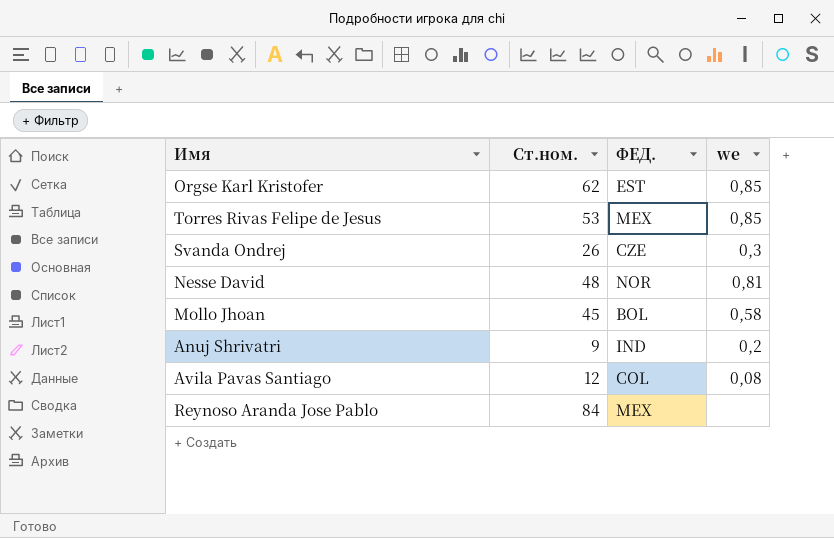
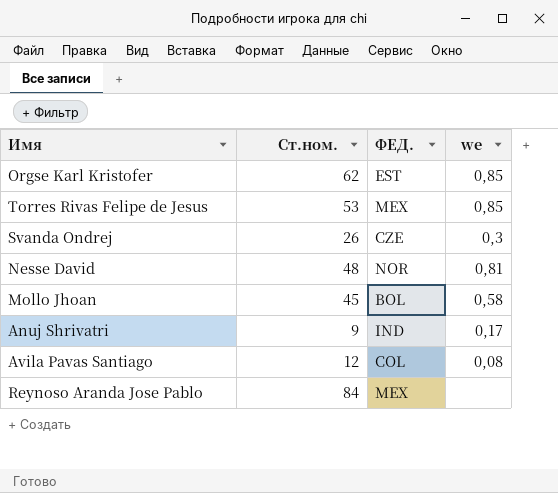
Anuj Shrivatri | we: 0,2 -> 0,17

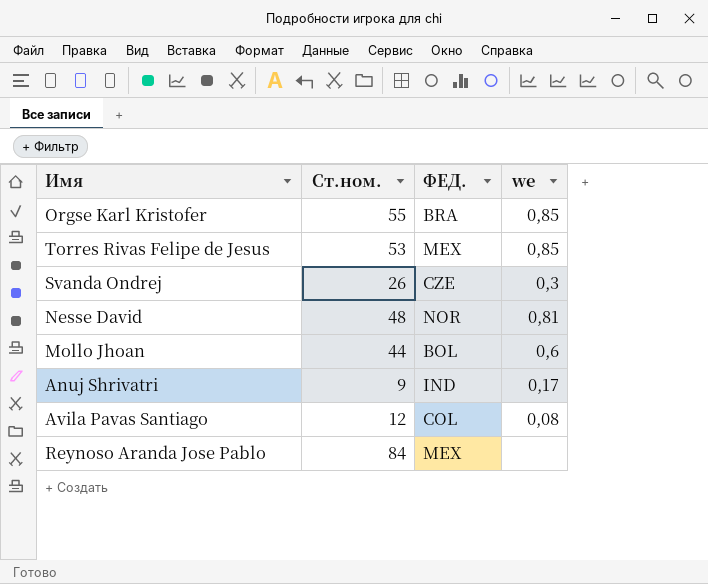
Orgse Karl Kristofer | Ст.ном.: 62 -> 55
Orgse Karl Kristofer | ФЕД.: EST -> BRA
Mollo Jhoan | Ст.ном.: 45 -> 44
Mollo Jhoan | we: 0,58 -> 0,6

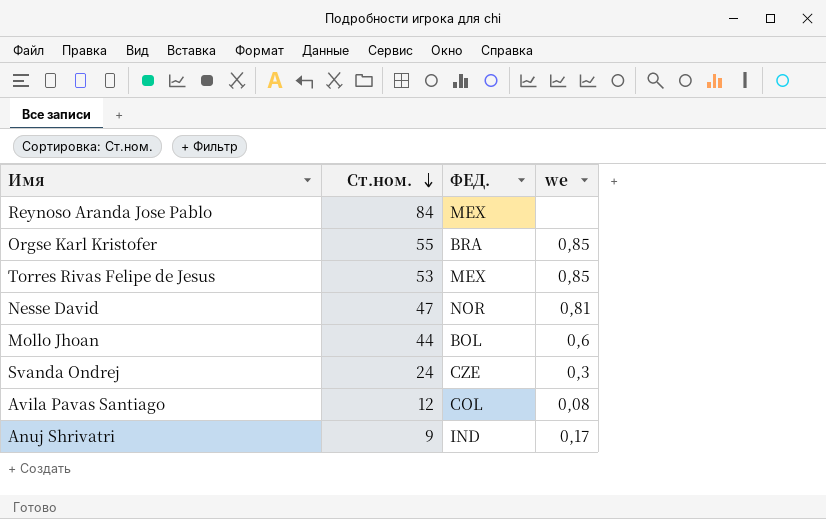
row order: none -> Ст.ном. descending
Nesse David | Ст.ном.: 48 -> 47
Svanda Ondrej | Ст.ном.: 26 -> 24

